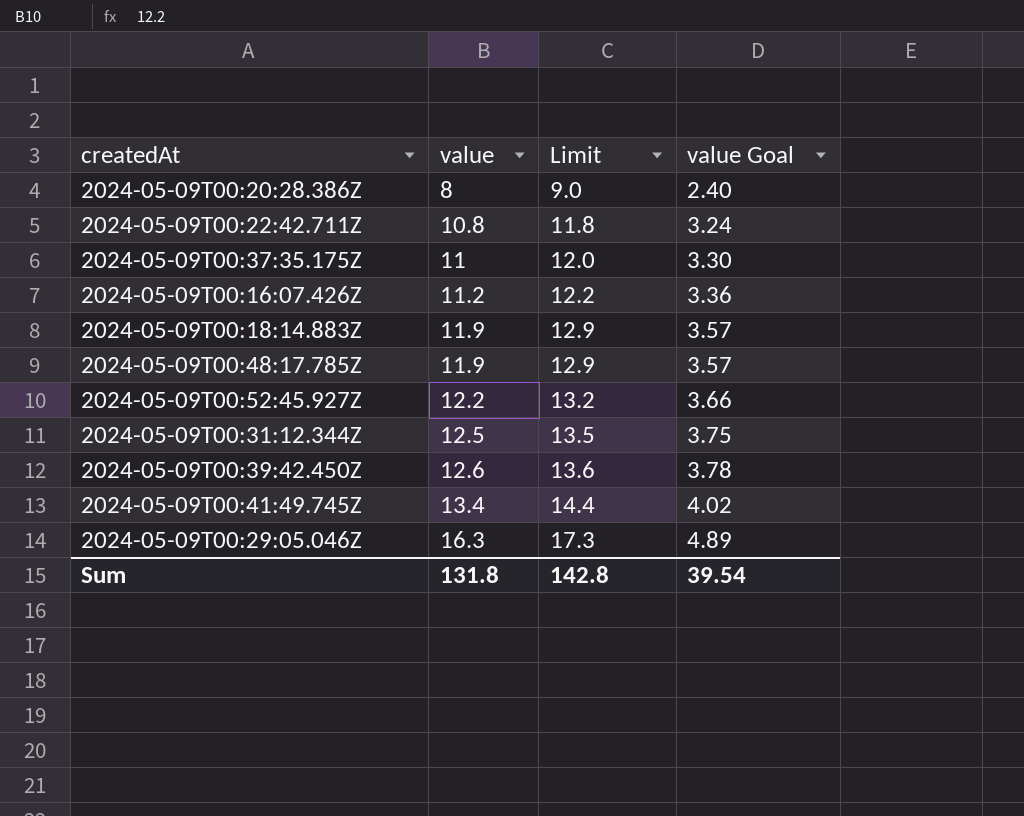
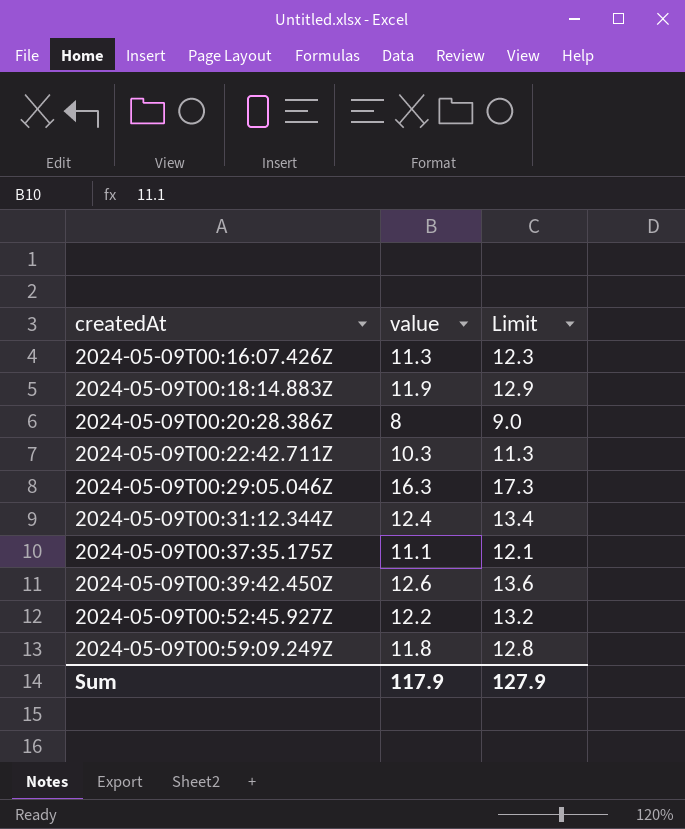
row order: value ascending -> createdAt ascending
column value Goal | formula: [value] * 0.3 -> none
row 2024-05-09T00:48:17.785Z: 11.9 | 12.9 | 3.57 -> none
row 2024-05-09T00:41:49.745Z: 13.4 | 14.4 | 4.02 -> none
2024-05-09T00:16:07.426Z | value: 11.2 -> 11.3
2024-05-09T00:16:07.426Z | Limit: 12.2 -> 12.3
2024-05-09T00:22:42.711Z | value: 10.8 -> 10.3
2024-05-09T00:22:42.711Z | Limit: 11.8 -> 11.3
2024-05-09T00:31:12.344Z | value: 12.5 -> 12.4
2024-05-09T00:31:12.344Z | Limit: 13.5 -> 13.4
2024-05-09T00:37:35.175Z | value: 11 -> 11.1
2024-05-09T00:37:35.175Z | Limit: 12.0 -> 12.1
row 2024-05-09T00:59:09.249Z: none -> 11.8 | 12.8
Sum | value: 131.8 -> 117.9
Sum | Limit: 142.8 -> 127.9

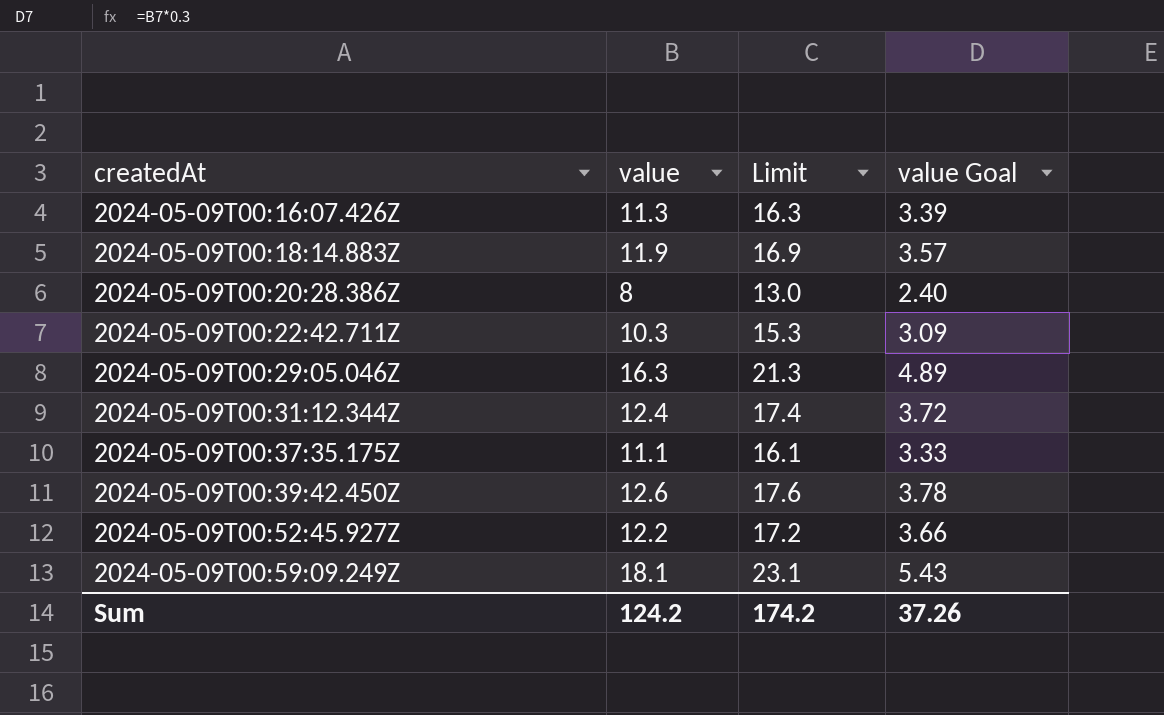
column Limit | formula: [value] + 1 -> [value] + 5
column value Goal | formula: none -> [value] * 0.3
2024-05-09T00:59:09.249Z | value: 11.8 -> 18.1
Sum | value: 117.9 -> 124.2
Sum | Limit: 127.9 -> 174.2

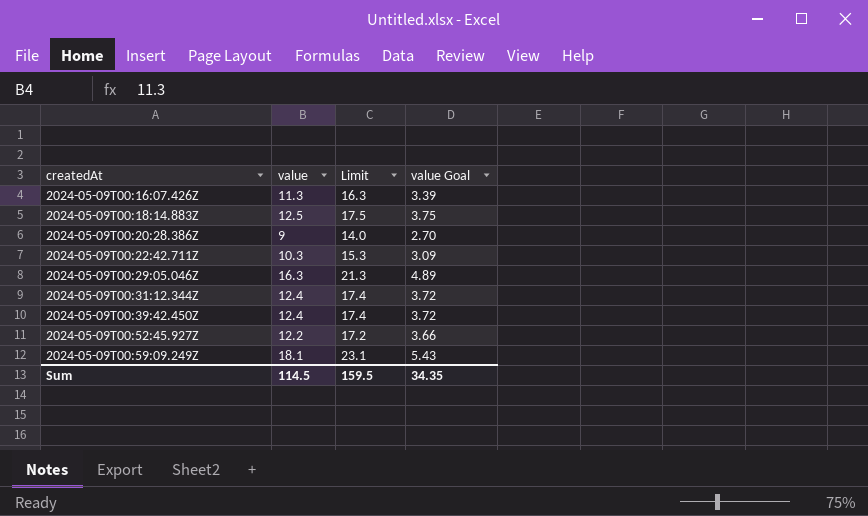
row 2024-05-09T00:37:35.175Z: 11.1 | 16.1 | 3.33 -> none
2024-05-09T00:18:14.883Z | value: 11.9 -> 12.5
2024-05-09T00:18:14.883Z | Limit: 16.9 -> 17.5
2024-05-09T00:18:14.883Z | value Goal: 3.57 -> 3.75
2024-05-09T00:20:28.386Z | value: 8 -> 9
2024-05-09T00:20:28.386Z | Limit: 13.0 -> 14.0
2024-05-09T00:20:28.386Z | value Goal: 2.40 -> 2.70
2024-05-09T00:39:42.450Z | value: 12.6 -> 12.4
2024-05-09T00:39:42.450Z | Limit: 17.6 -> 17.4
2024-05-09T00:39:42.450Z | value Goal: 3.78 -> 3.72
Sum | value: 124.2 -> 114.5
Sum | Limit: 174.2 -> 159.5
Sum | value Goal: 37.26 -> 34.35

